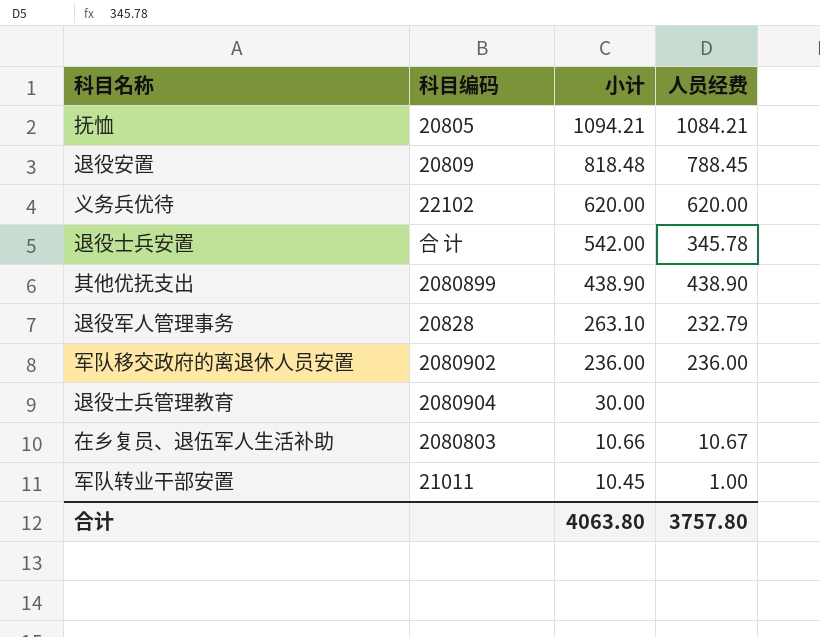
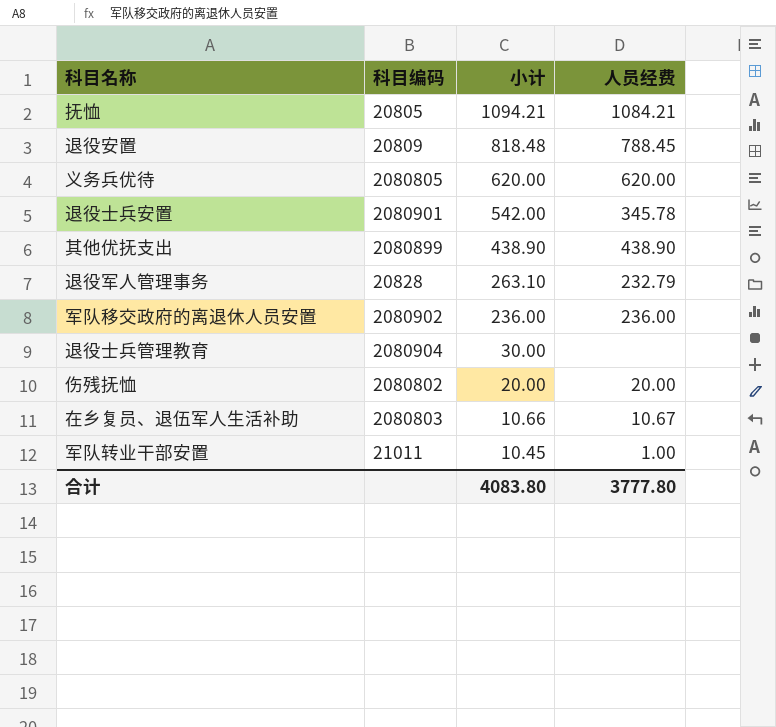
义务兵优待 | 科目编码: 22102 -> 2080805
退役士兵安置 | 科目编码: 合 计 -> 2080901
row 伤残抚恤: none -> 2080802 | 20.00 | 20.00
合计 | 小计: 4063.80 -> 4083.80
合计 | 人员经费: 3757.80 -> 3777.80

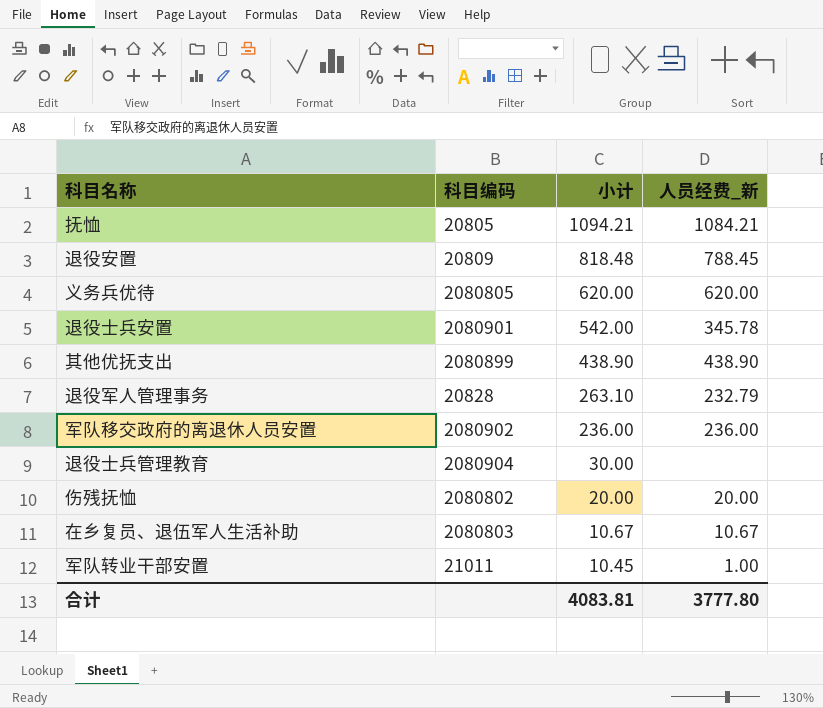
column name: 人员经费 -> 人员经费_新
在乡复员、退伍军人生活补助 | 小计: 10.66 -> 10.67
合计 | 小计: 4083.80 -> 4083.81

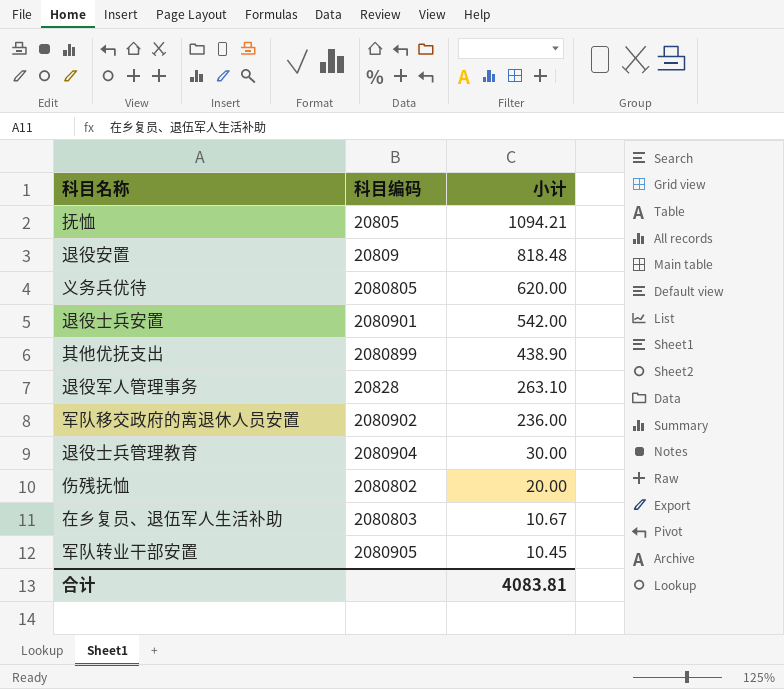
column 人员经费_新 | position: 4 -> none
军队转业干部安置 | 科目编码: 21011 -> 2080905

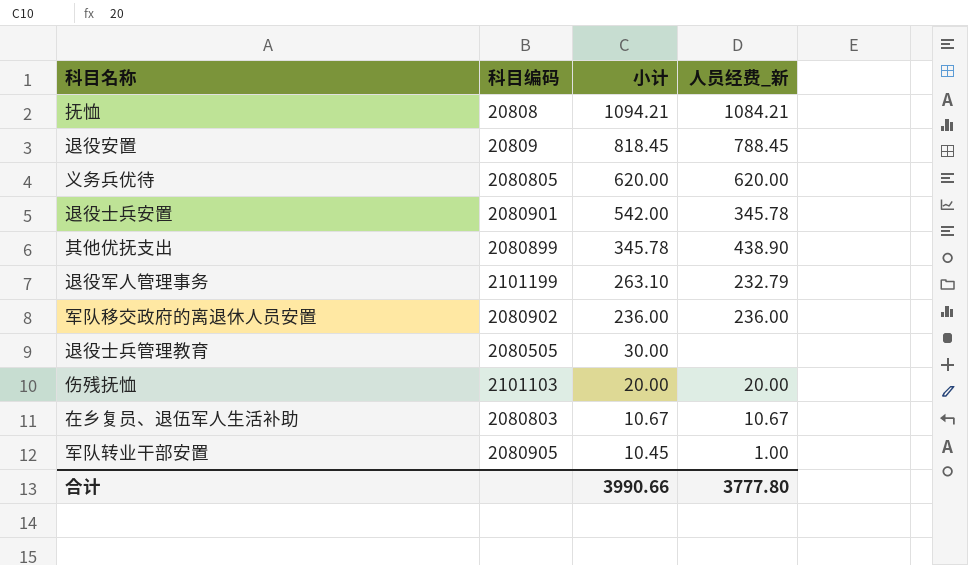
column 人员经费_新 | position: none -> 4
抚恤 | 科目编码: 20805 -> 20808
退役安置 | 小计: 818.48 -> 818.45
其他优抚支出 | 小计: 438.90 -> 345.78
退役军人管理事务 | 科目编码: 20828 -> 2101199
退役士兵管理教育 | 科目编码: 2080904 -> 2080505
伤残抚恤 | 科目编码: 2080802 -> 2101103
合计 | 小计: 4083.81 -> 3990.66

